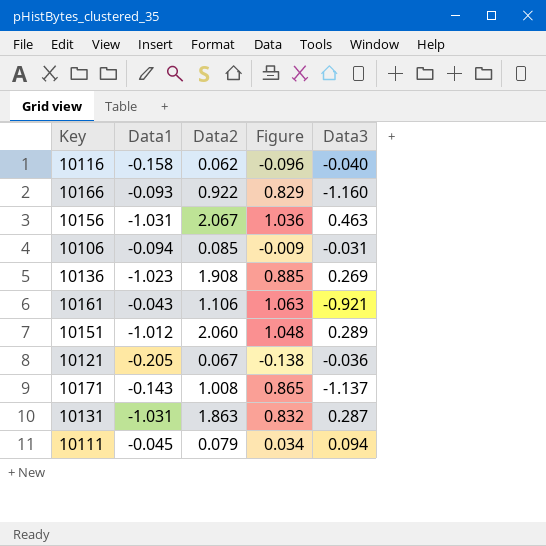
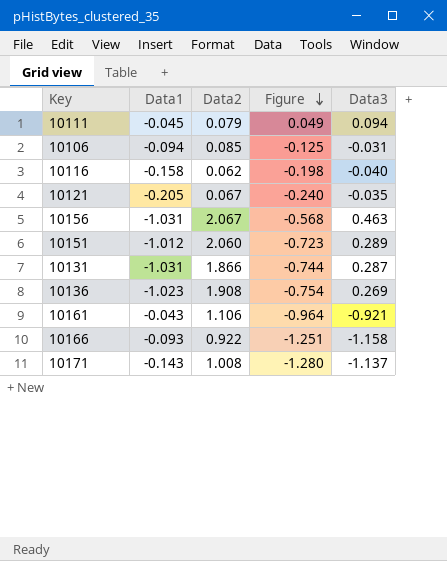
row order: none -> Figure descending
column Figure | formula: [Data1] + [Data2] -> [Data1] + [Data3]
10121 | Data3: -0.036 -> -0.035
10131 | Data2: 1.863 -> 1.866
10166 | Data3: -1.160 -> -1.158

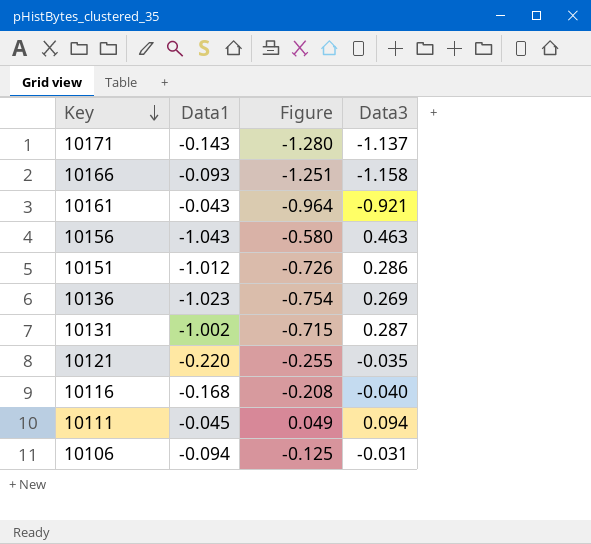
row order: Figure descending -> Key descending
column Data2 | position: 3 -> none
10156 | Data1: -1.031 -> -1.043
10156 | Figure: -0.568 -> -0.580
10151 | Figure: -0.723 -> -0.726
10151 | Data3: 0.289 -> 0.286
10131 | Data1: -1.031 -> -1.002
10131 | Figure: -0.744 -> -0.715
10121 | Data1: -0.205 -> -0.220
10121 | Figure: -0.240 -> -0.255
10116 | Data1: -0.158 -> -0.168
10116 | Figure: -0.198 -> -0.208

